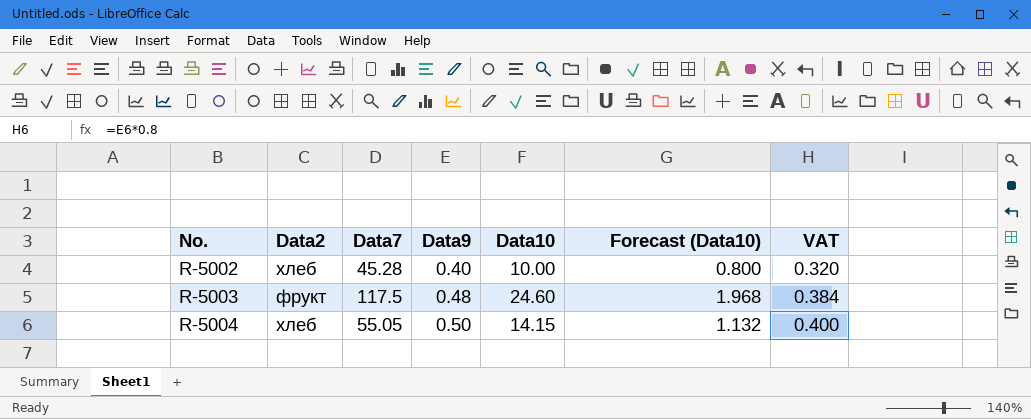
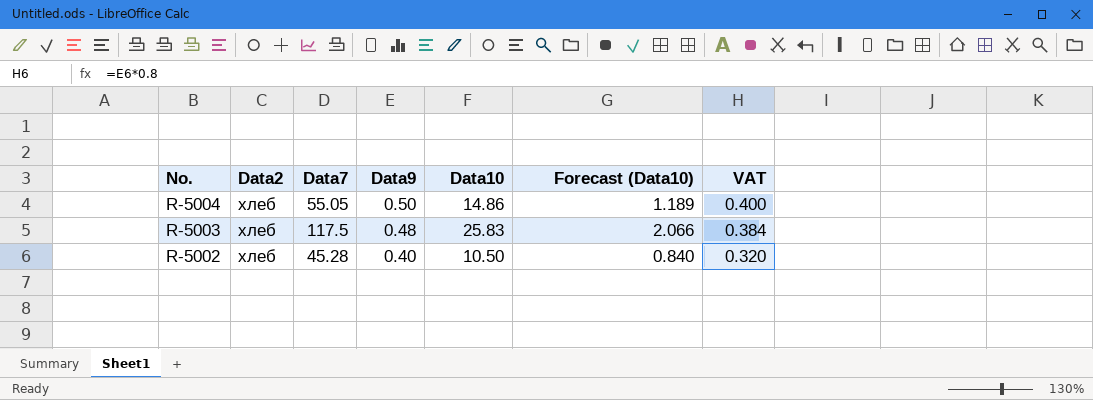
row order: No. ascending -> No. descending
R-5004 | Data10: 14.15 -> 14.86
R-5004 | Forecast (Data10): 1.132 -> 1.189
R-5003 | Data2: фрукт -> хлеб
R-5003 | Data10: 24.60 -> 25.83
R-5003 | Forecast (Data10): 1.968 -> 2.066
R-5002 | Data10: 10.00 -> 10.50
R-5002 | Forecast (Data10): 0.800 -> 0.840

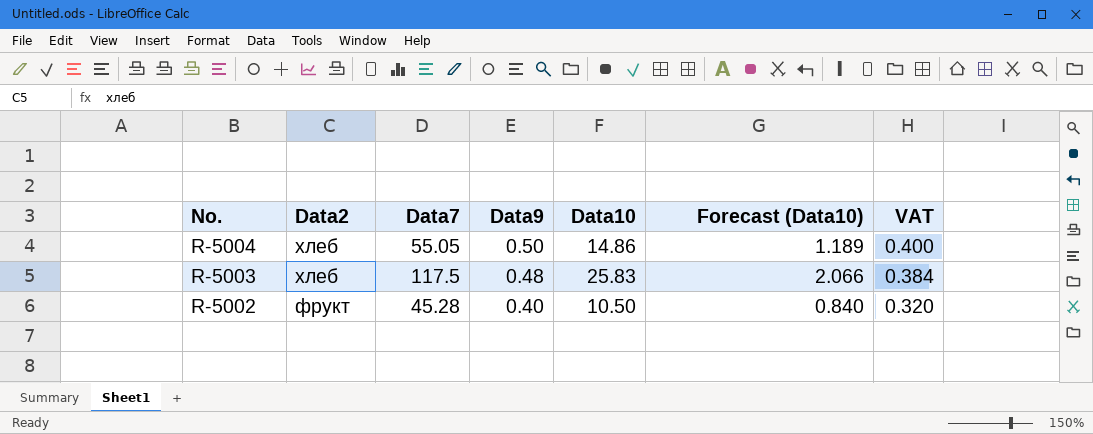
R-5002 | Data2: хлеб -> фрукт

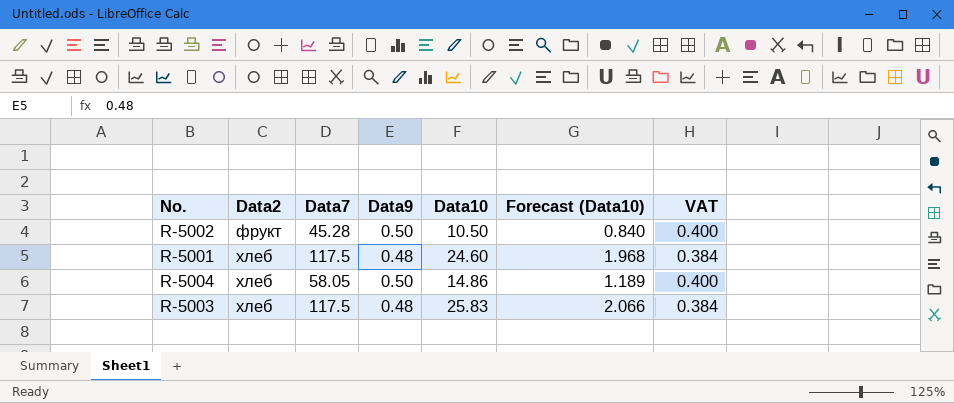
row order: No. descending -> Data2 ascending
R-5002 | Data9: 0.40 -> 0.50
R-5002 | VAT: 0.320 -> 0.400
row R-5001: none -> хлеб | 117.5 | 0.48 | 24.60 | 1.968 | 0.384
R-5004 | Data7: 55.05 -> 58.05

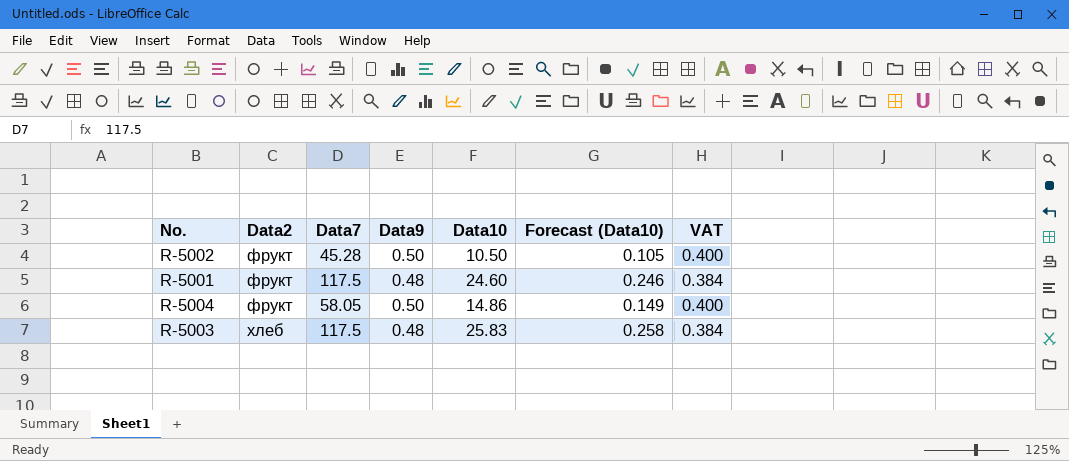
column Forecast (Data10) | formula: [Data10] * 0.08 -> [Data10] * 0.01
R-5001 | Data2: хлеб -> фрукт
R-5004 | Data2: хлеб -> фрукт

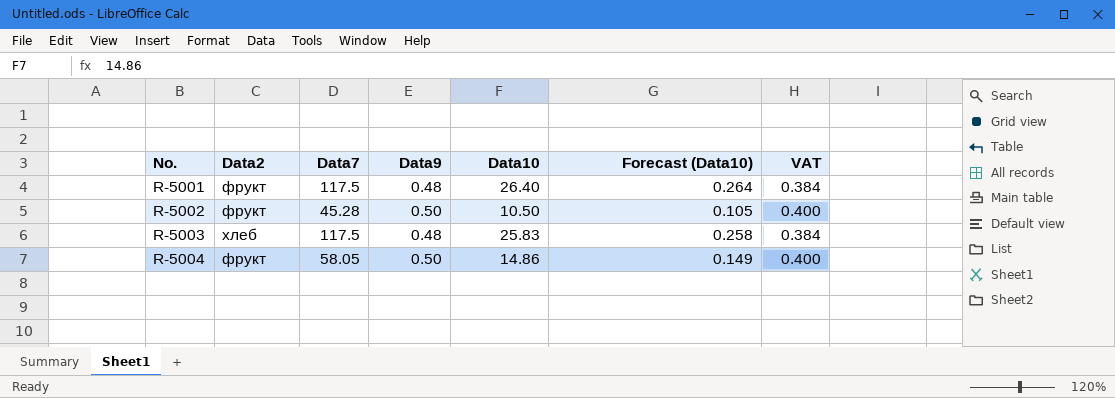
row order: Data2 ascending -> No. ascending
R-5001 | Data10: 24.60 -> 26.40
R-5001 | Forecast (Data10): 0.246 -> 0.264

